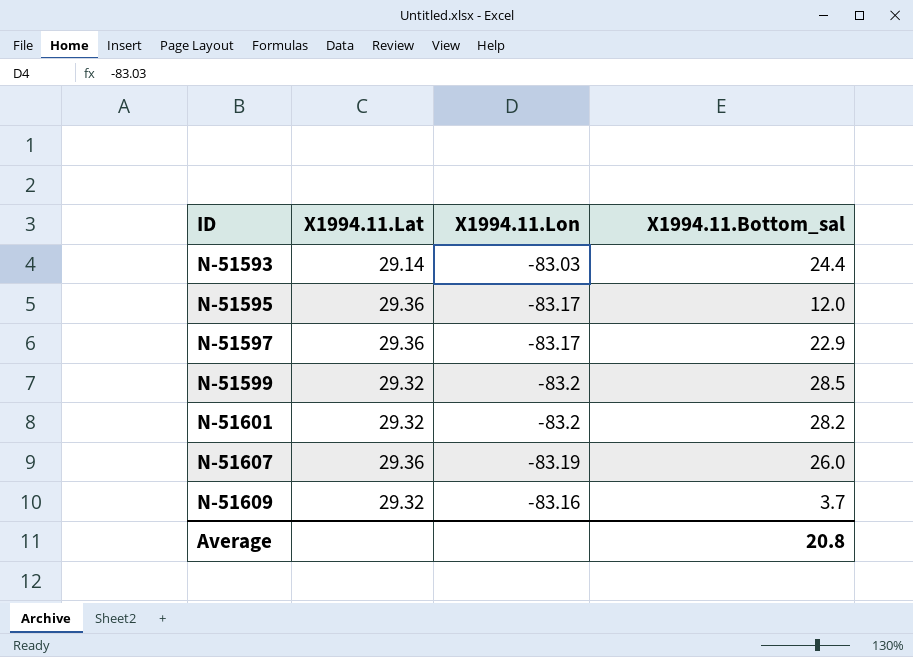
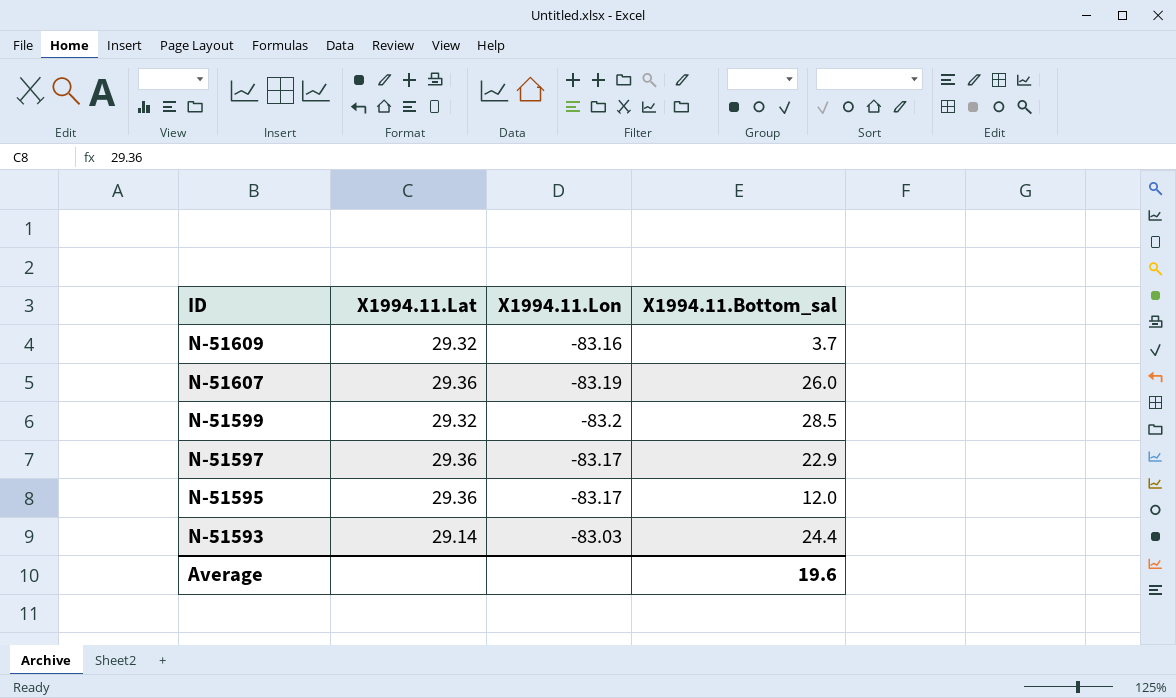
row order: ID ascending -> ID descending
row N-51601: 29.32 | -83.2 | 28.2 -> none
Average | X1994.11.Bottom_sal: 20.8 -> 19.6

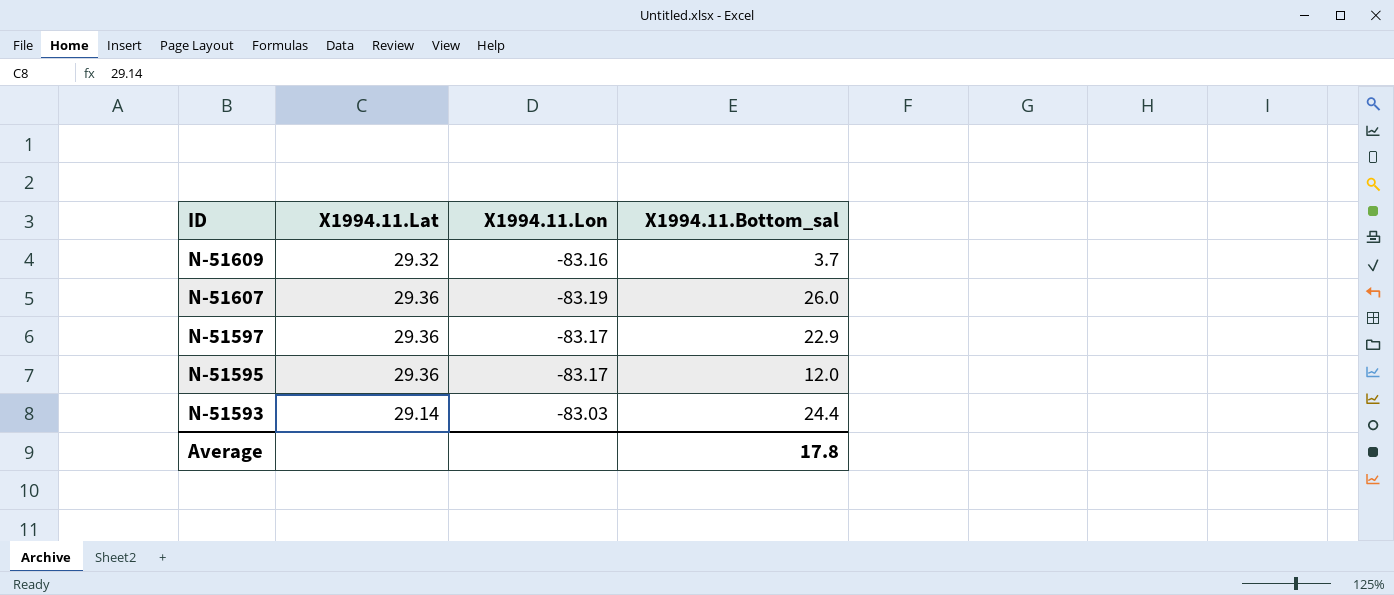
row N-51599: 29.32 | -83.2 | 28.5 -> none
Average | X1994.11.Bottom_sal: 19.6 -> 17.8

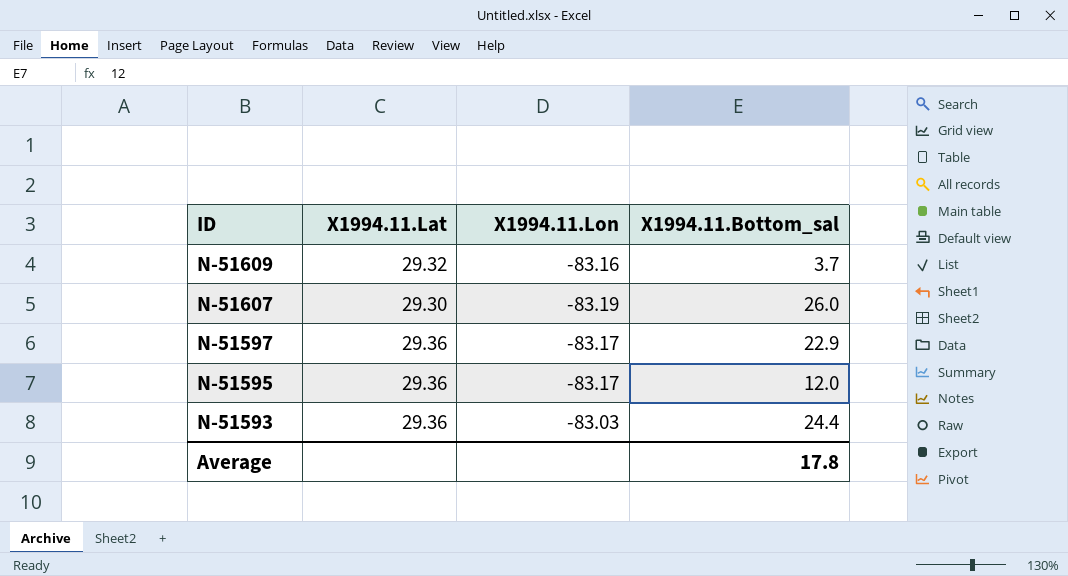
N-51607 | X1994.11.Lat: 29.36 -> 29.30
N-51593 | X1994.11.Lat: 29.14 -> 29.36

